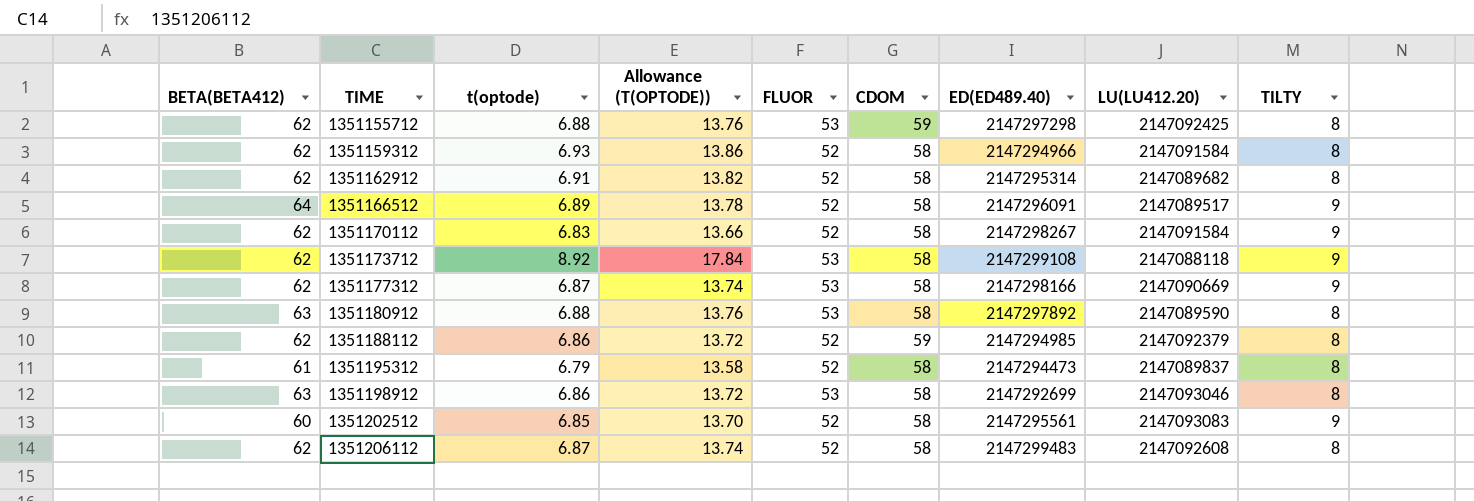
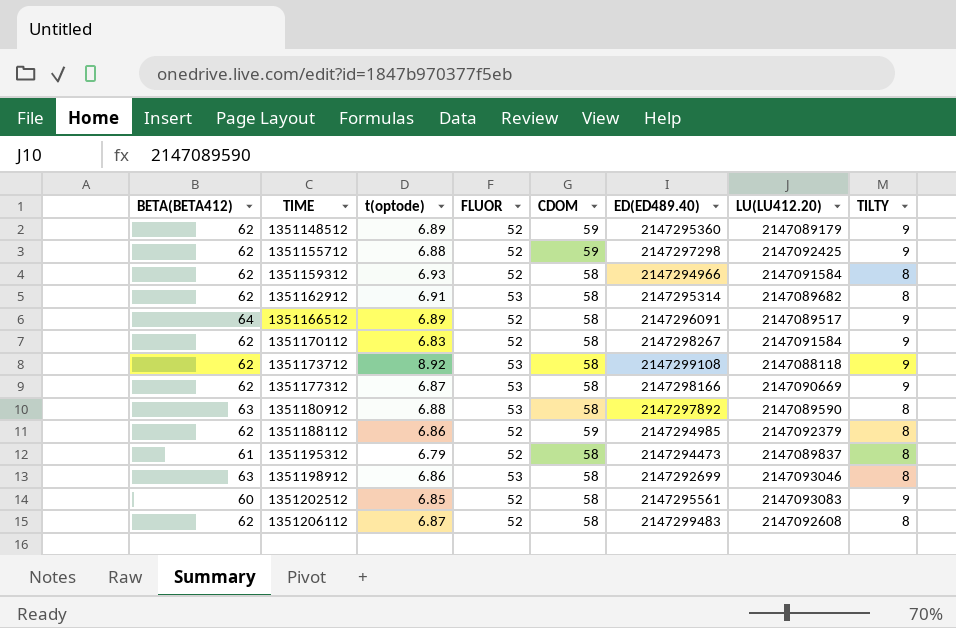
column Allowance (T(OPTODE)) | formula: [t(optode)] * 2 -> none
row 1351148512: none -> 62 | 6.89 | 52 | 59 | 2147295360 | 2147089179 | 9
1351155712 | FLUOR: 53 -> 52
1351155712 | TILTY: 8 -> 9
1351162912 | FLUOR: 52 -> 53

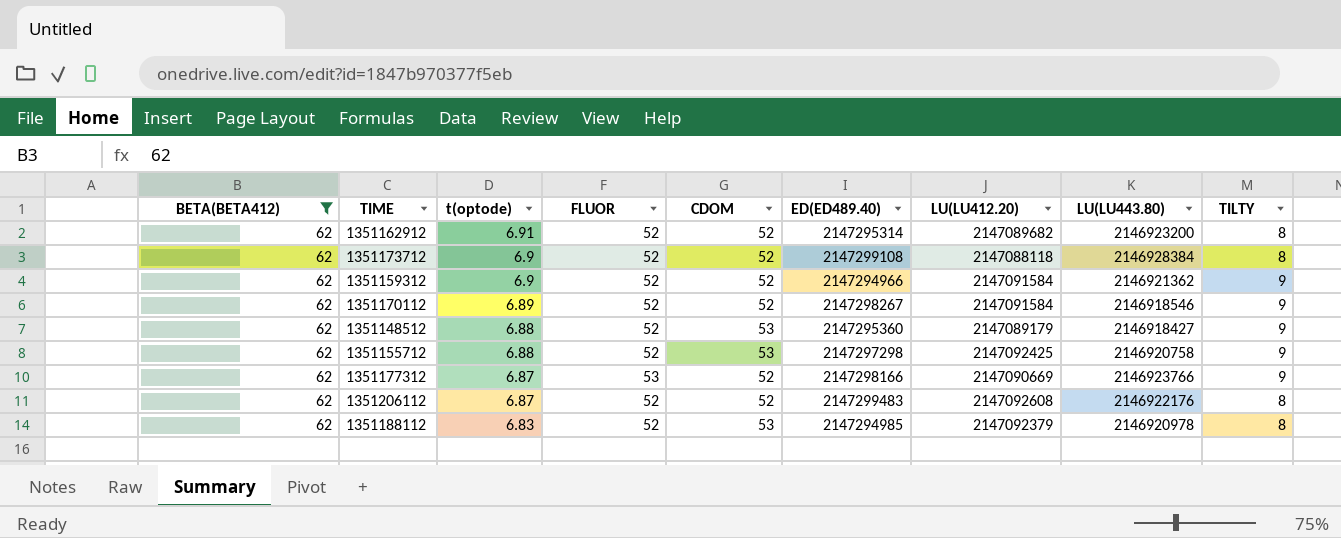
filter: none -> BETA(BETA412) = 62
row order: TIME ascending -> t(optode) descending
column LU(LU443.80) | position: none -> 8
1351162912 | FLUOR: 53 -> 52
1351162912 | CDOM: 58 -> 52
1351173712 | t(optode): 8.92 -> 6.9
1351173712 | FLUOR: 53 -> 52
1351173712 | CDOM: 58 -> 52
1351173712 | TILTY: 9 -> 8
1351159312 | t(optode): 6.93 -> 6.9
1351159312 | CDOM: 58 -> 52
1351159312 | TILTY: 8 -> 9
1351170112 | t(optode): 6.83 -> 6.89
1351170112 | CDOM: 58 -> 52
1351148512 | t(optode): 6.89 -> 6.88
1351148512 | CDOM: 59 -> 53
1351155712 | CDOM: 59 -> 53
1351177312 | CDOM: 58 -> 52
1351206112 | CDOM: 58 -> 52
1351188112 | t(optode): 6.86 -> 6.83
1351188112 | CDOM: 59 -> 53

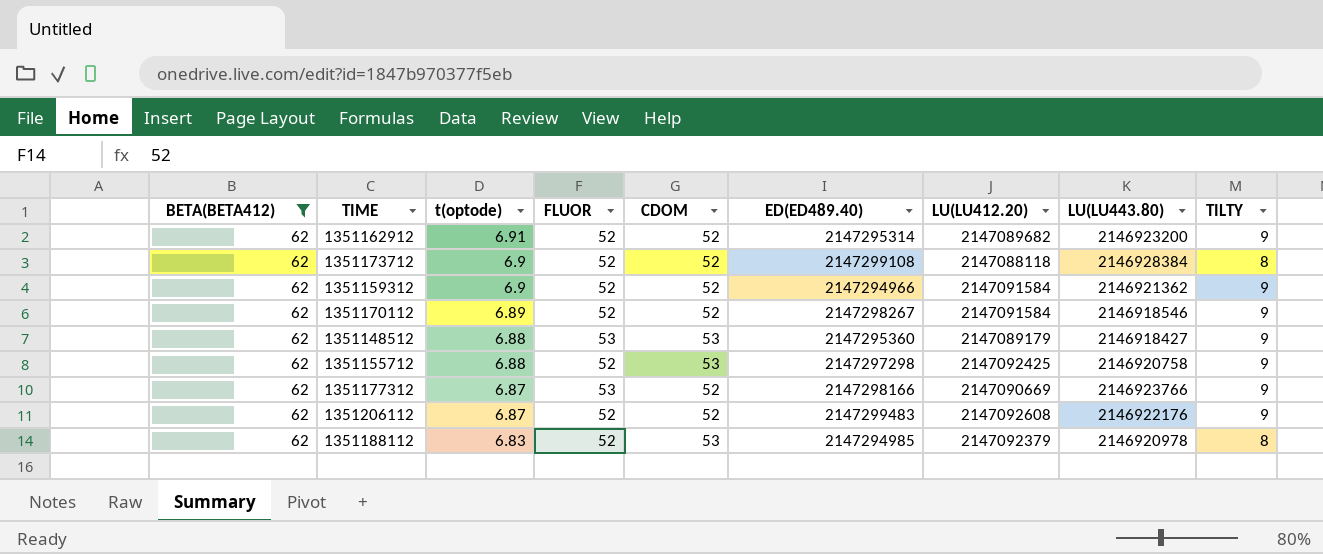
1351162912 | TILTY: 8 -> 9
1351148512 | FLUOR: 52 -> 53
1351206112 | TILTY: 8 -> 9

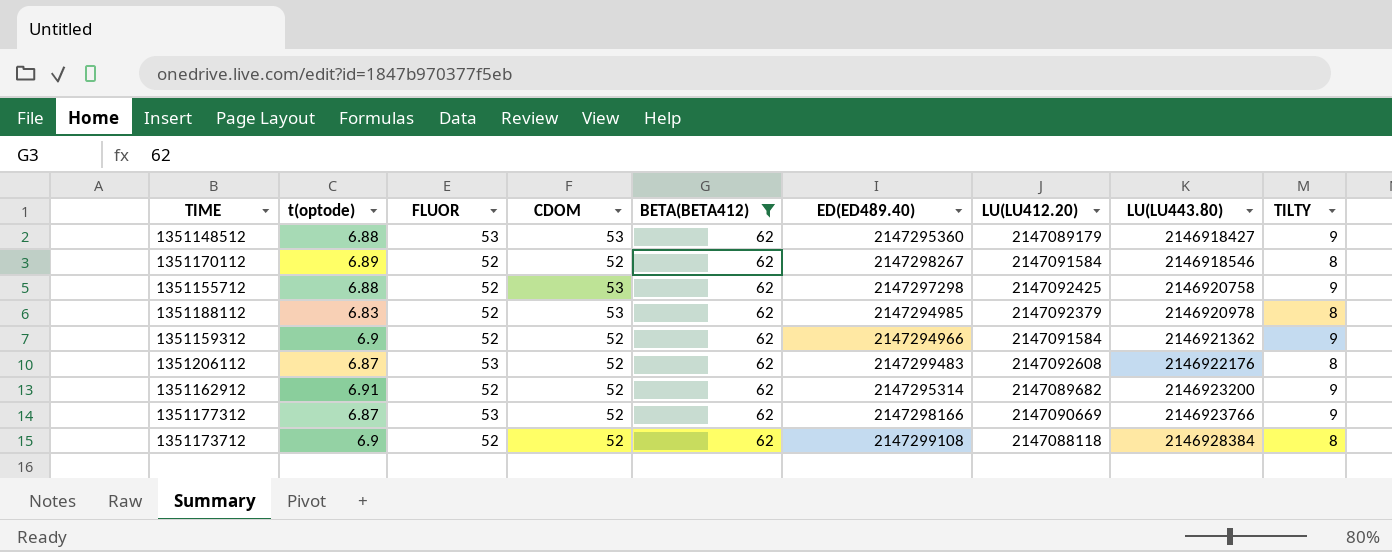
row order: t(optode) descending -> LU(LU443.80) ascending
column BETA(BETA412) | position: 1 -> 5
1351170112 | TILTY: 9 -> 8
1351206112 | FLUOR: 52 -> 53
1351206112 | TILTY: 9 -> 8

